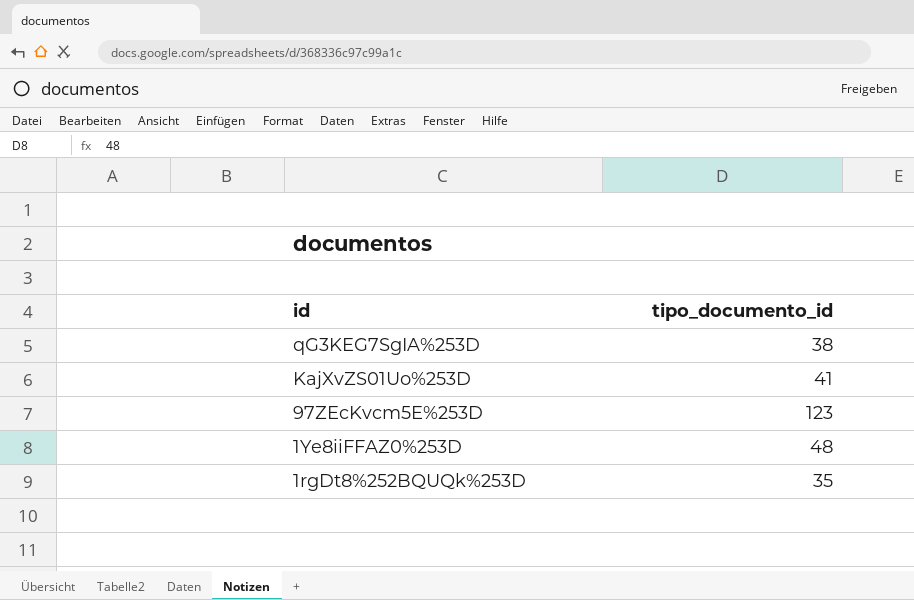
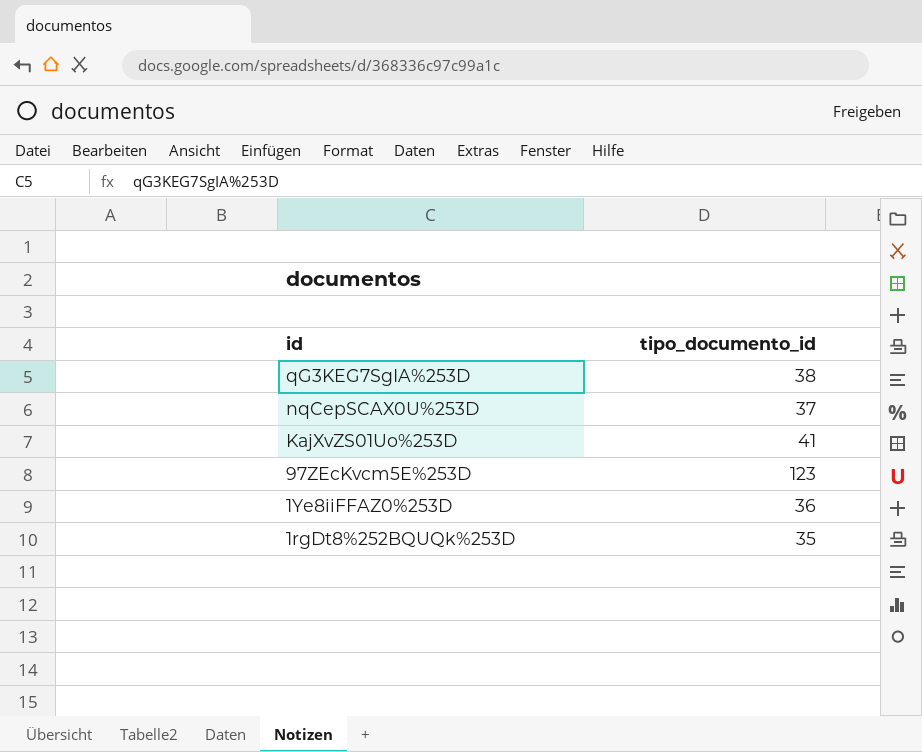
row nqCepSCAX0U%253D: none -> 37
1Ye8iiFFAZ0%253D | tipo_documento_id: 48 -> 36

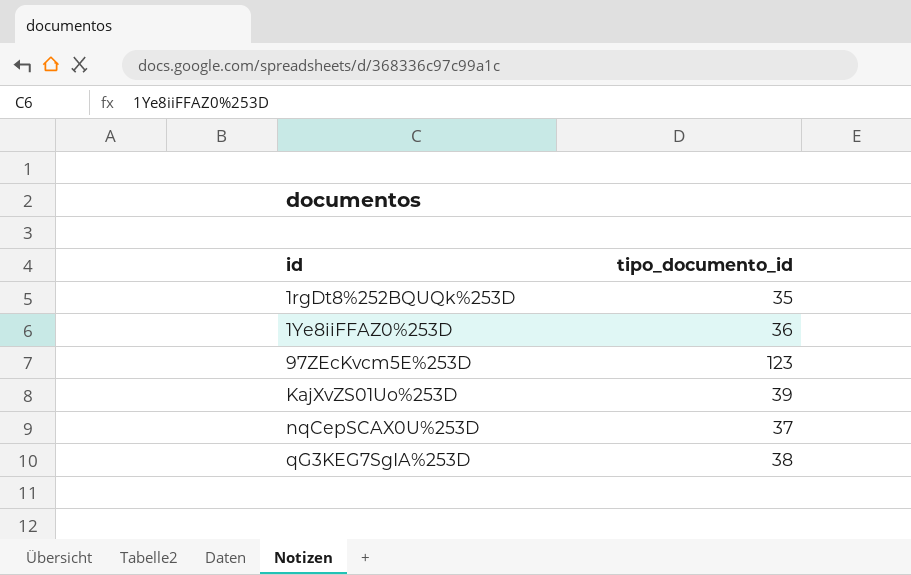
row order: id descending -> id ascending
KajXvZS01Uo%253D | tipo_documento_id: 41 -> 39

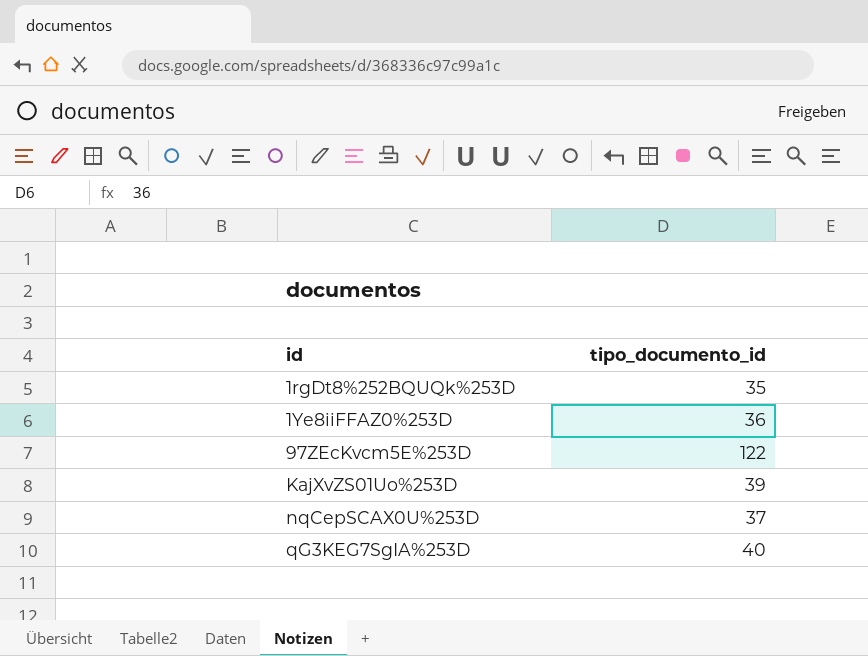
97ZEcKvcm5E%253D | tipo_documento_id: 123 -> 122
qG3KEG7SgIA%253D | tipo_documento_id: 38 -> 40

